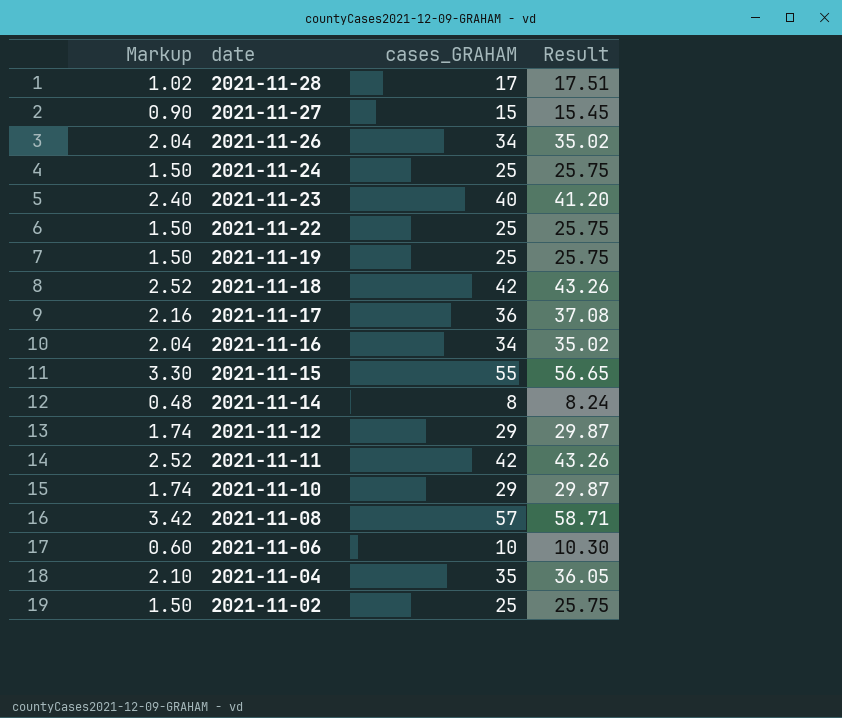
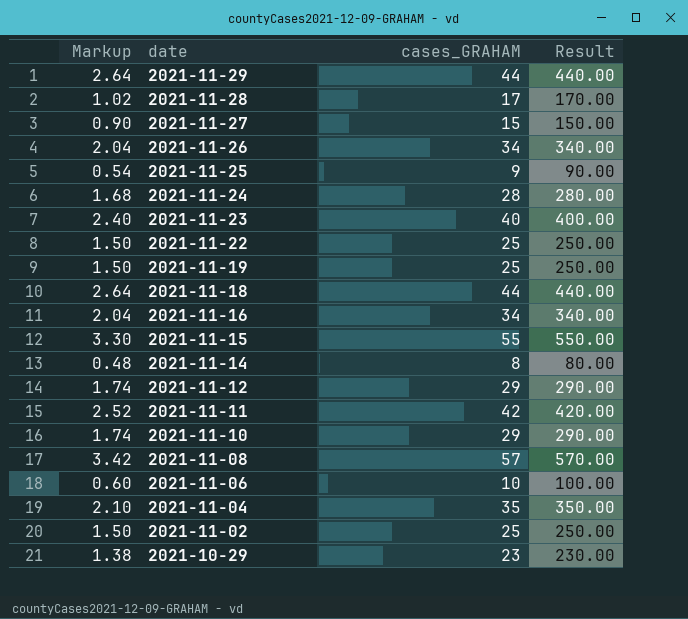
column Result | formula: [cases_GRAHAM] * 1.03 -> [cases_GRAHAM] * 10
row 2021-11-17: 2.16 | 36 | 37.08 -> none
row 2021-11-29: none -> 2.64 | 44 | 440.00
row 2021-11-25: none -> 0.54 | 9 | 90.00
2021-11-24 | Markup: 1.50 -> 1.68
2021-11-24 | cases_GRAHAM: 25 -> 28
2021-11-18 | Markup: 2.52 -> 2.64
2021-11-18 | cases_GRAHAM: 42 -> 44
row 2021-10-29: none -> 1.38 | 23 | 230.00

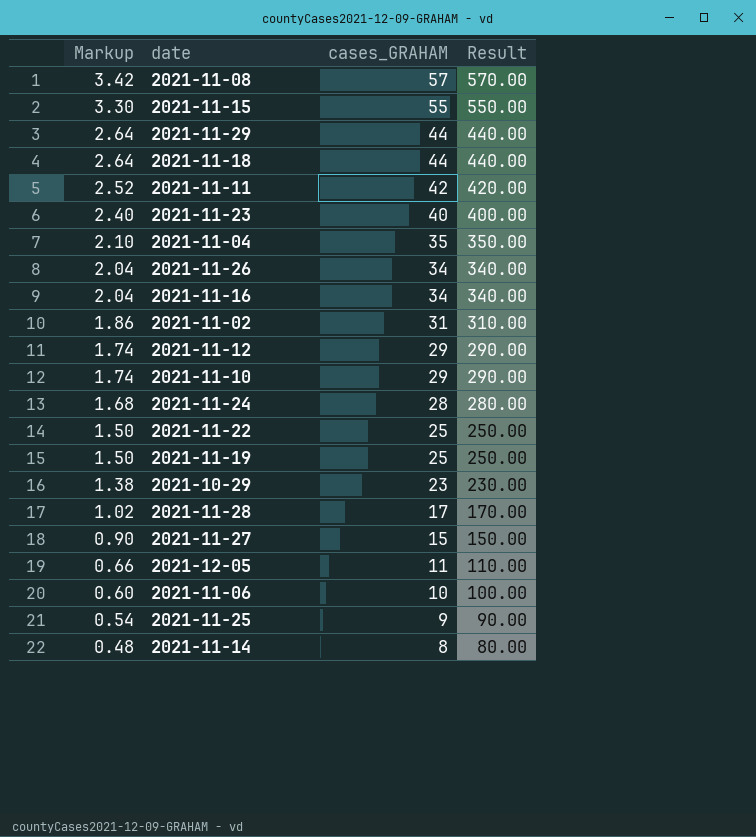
row order: date descending -> Markup descending
2021-11-02 | Markup: 1.50 -> 1.86
2021-11-02 | cases_GRAHAM: 25 -> 31
2021-11-02 | Result: 250.00 -> 310.00
row 2021-12-05: none -> 0.66 | 11 | 110.00

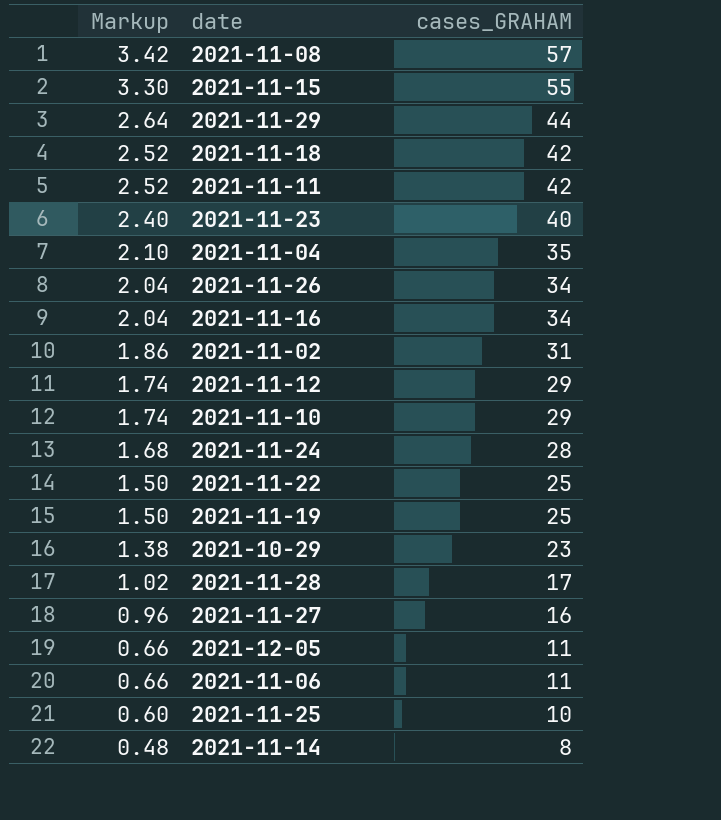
column Result | formula: [cases_GRAHAM] * 10 -> none
2021-11-18 | Markup: 2.64 -> 2.52
2021-11-18 | cases_GRAHAM: 44 -> 42
2021-11-27 | Markup: 0.90 -> 0.96
2021-11-27 | cases_GRAHAM: 15 -> 16
2021-11-06 | Markup: 0.60 -> 0.66
2021-11-06 | cases_GRAHAM: 10 -> 11
2021-11-25 | Markup: 0.54 -> 0.60
2021-11-25 | cases_GRAHAM: 9 -> 10

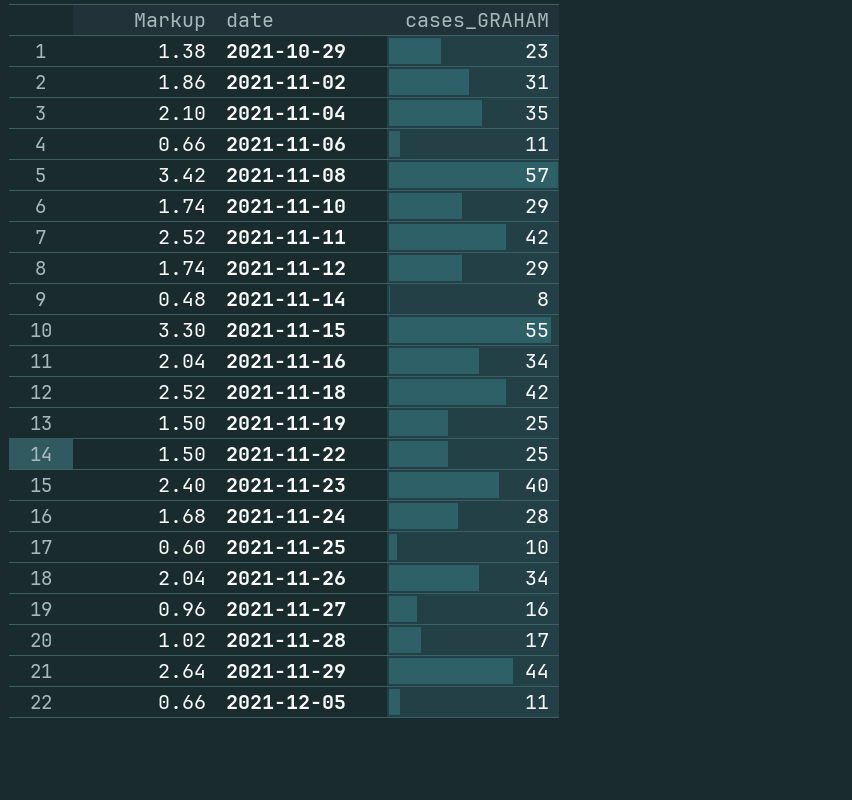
row order: Markup descending -> date ascending

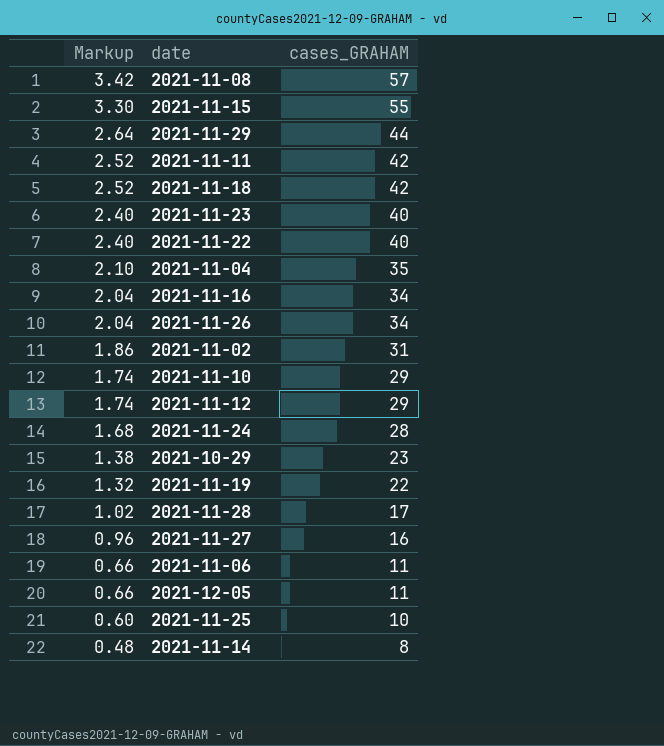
row order: date ascending -> Markup descending
2021-11-22 | Markup: 1.50 -> 2.40
2021-11-22 | cases_GRAHAM: 25 -> 40
2021-11-19 | Markup: 1.50 -> 1.32
2021-11-19 | cases_GRAHAM: 25 -> 22

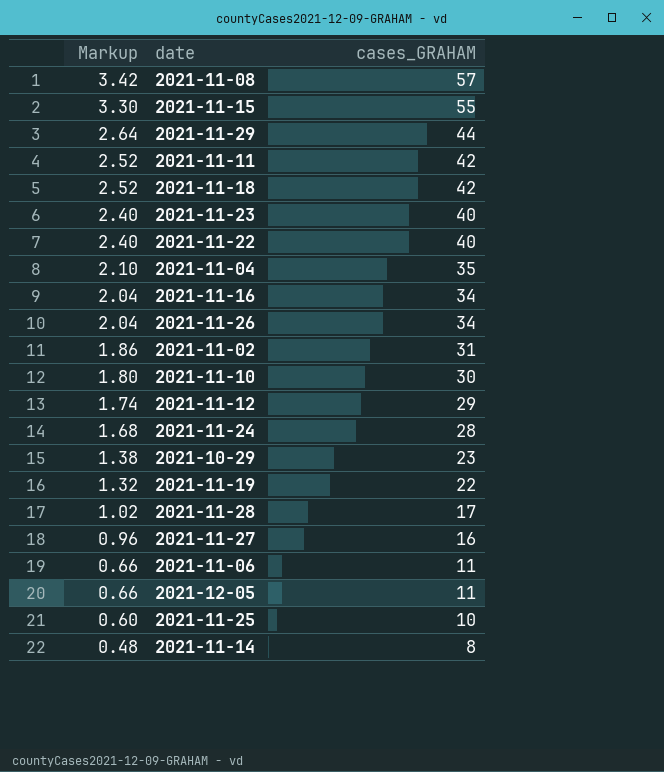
2021-11-10 | Markup: 1.74 -> 1.80
2021-11-10 | cases_GRAHAM: 29 -> 30

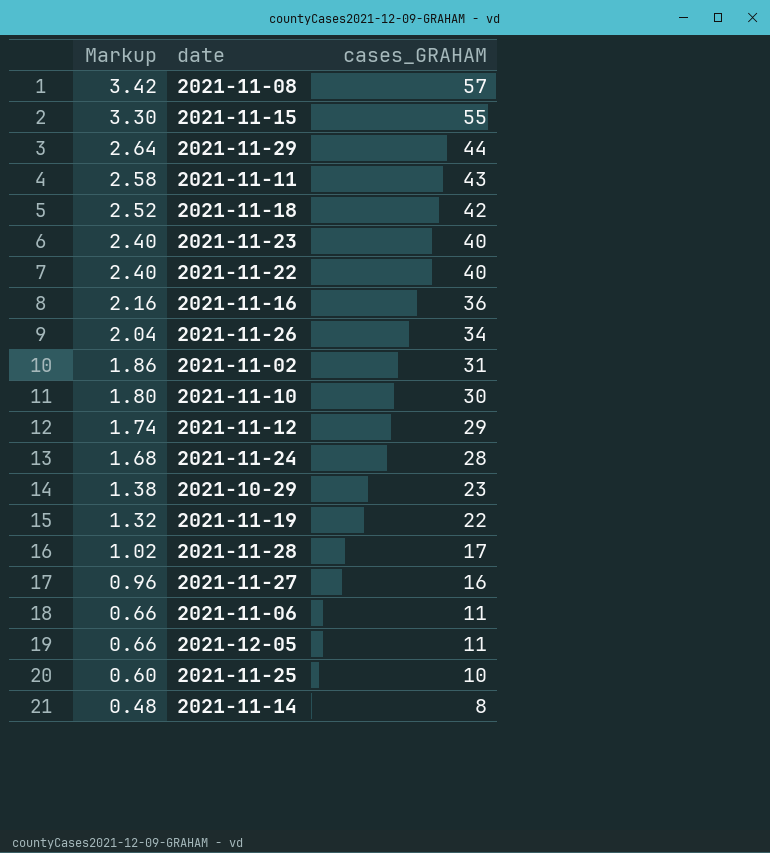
row 2021-11-04: 2.10 | 35 -> none
2021-11-11 | Markup: 2.52 -> 2.58
2021-11-11 | cases_GRAHAM: 42 -> 43
2021-11-16 | Markup: 2.04 -> 2.16
2021-11-16 | cases_GRAHAM: 34 -> 36

